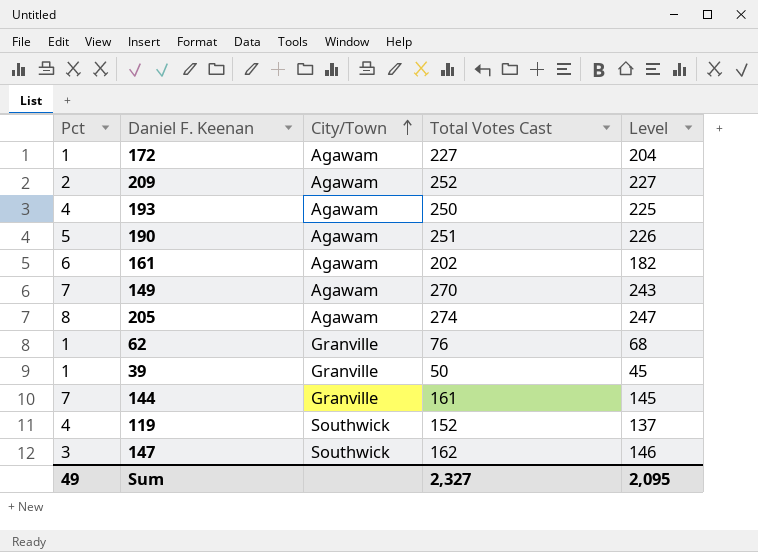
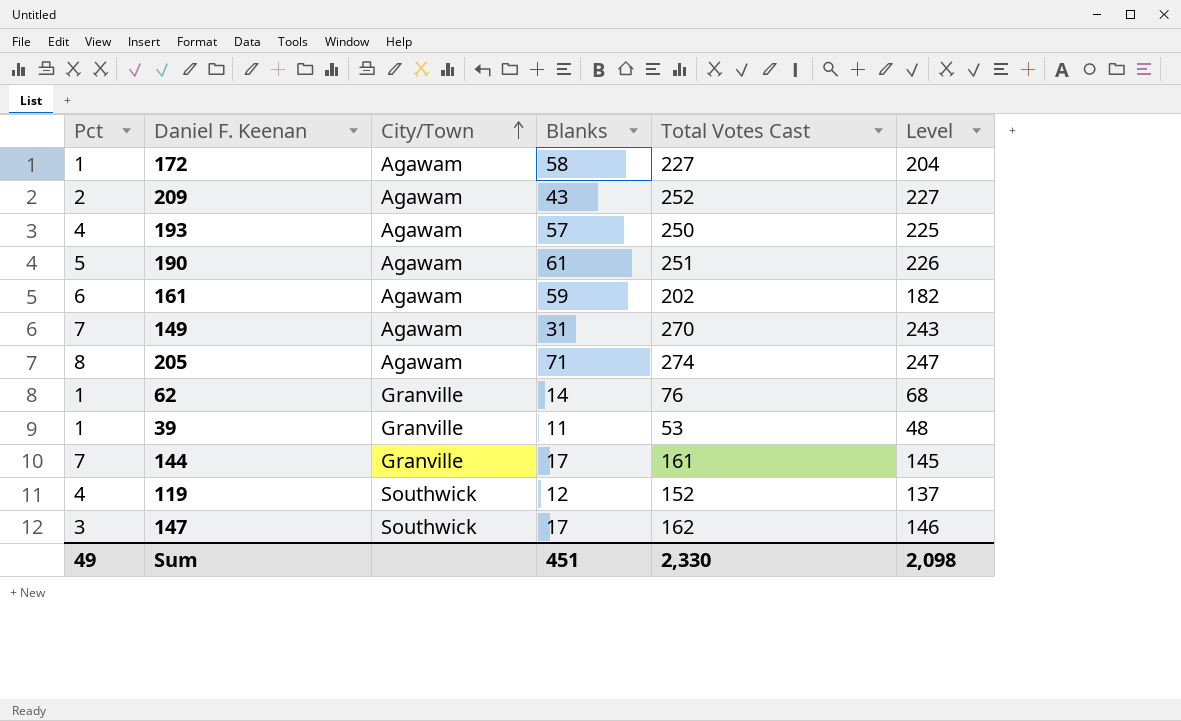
column Blanks | position: none -> 4
39 | Total Votes Cast: 50 -> 53
39 | Level: 45 -> 48
Sum | Total Votes Cast: 2,327 -> 2,330
Sum | Level: 2,095 -> 2,098

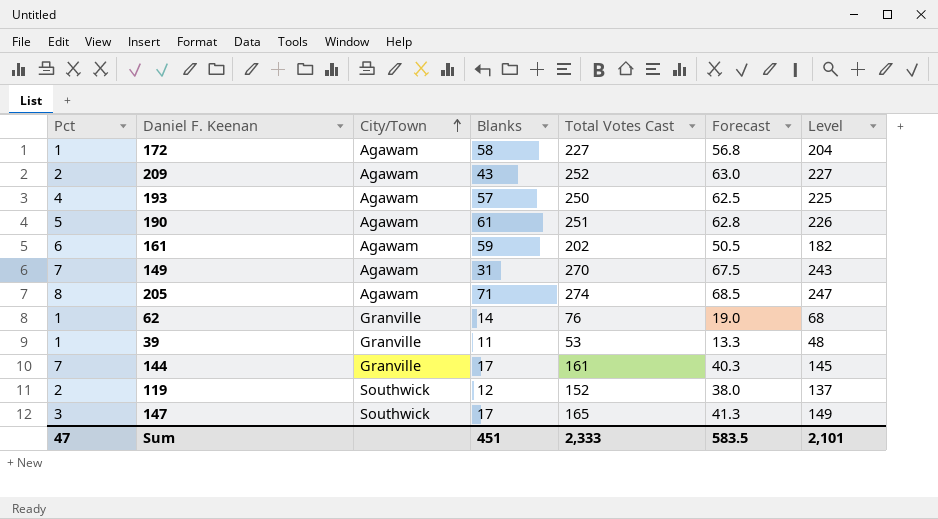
column Forecast | formula: none -> [Total Votes Cast] * 0.25
119 | Pct: 4 -> 2
147 | Total Votes Cast: 162 -> 165
147 | Level: 146 -> 149
Sum | Pct: 49 -> 47
Sum | Total Votes Cast: 2,330 -> 2,333
Sum | Level: 2,098 -> 2,101

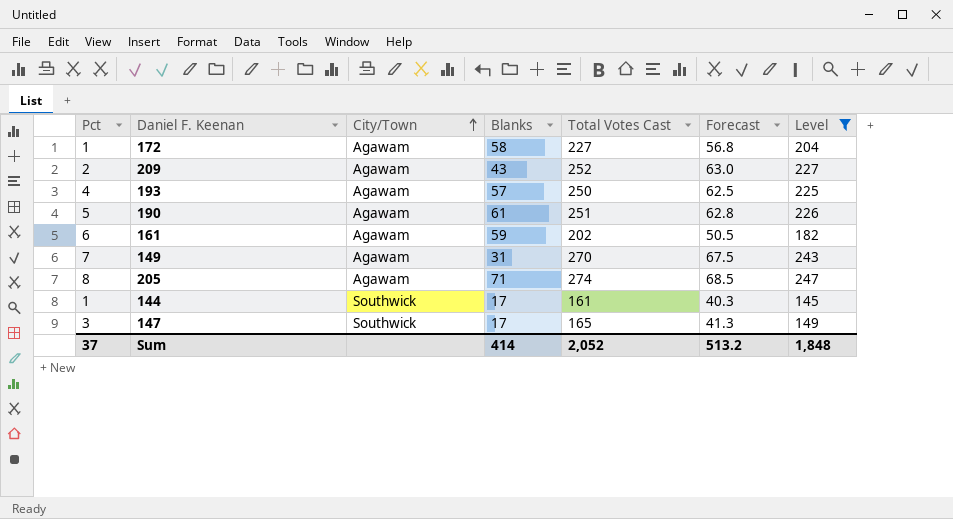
filter: none -> Level >= 145
144 | Pct: 7 -> 1
144 | City/Town: Granville -> Southwick
Sum | Pct: 47 -> 37
Sum | Blanks: 451 -> 414
Sum | Total Votes Cast: 2,333 -> 2,052
Sum | Forecast: 583.5 -> 513.2
Sum | Level: 2,101 -> 1,848

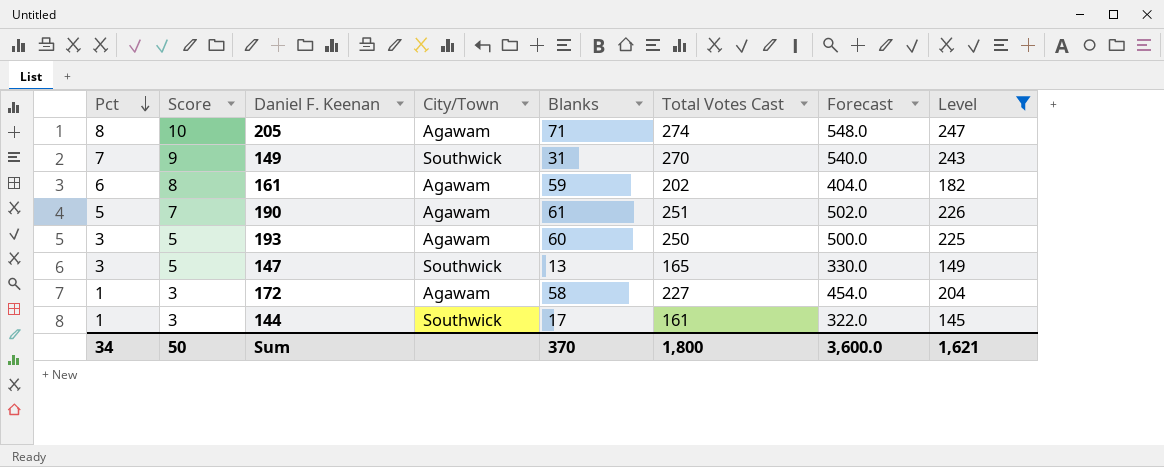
row order: City/Town ascending -> Pct descending
column Score | formula: none -> [Pct] + 2
column Forecast | formula: [Total Votes Cast] * 0.25 -> [Total Votes Cast] * 2
row 209: 2 | Agawam | 43 | 252 | 63.0 | 227 -> none
149 | City/Town: Agawam -> Southwick
193 | Pct: 4 -> 3
193 | Blanks: 57 -> 60
147 | Blanks: 17 -> 13
Sum | Pct: 37 -> 34
Sum | Blanks: 414 -> 370
Sum | Total Votes Cast: 2,052 -> 1,800
Sum | Forecast: 513.2 -> 3,600.0
Sum | Level: 1,848 -> 1,621

